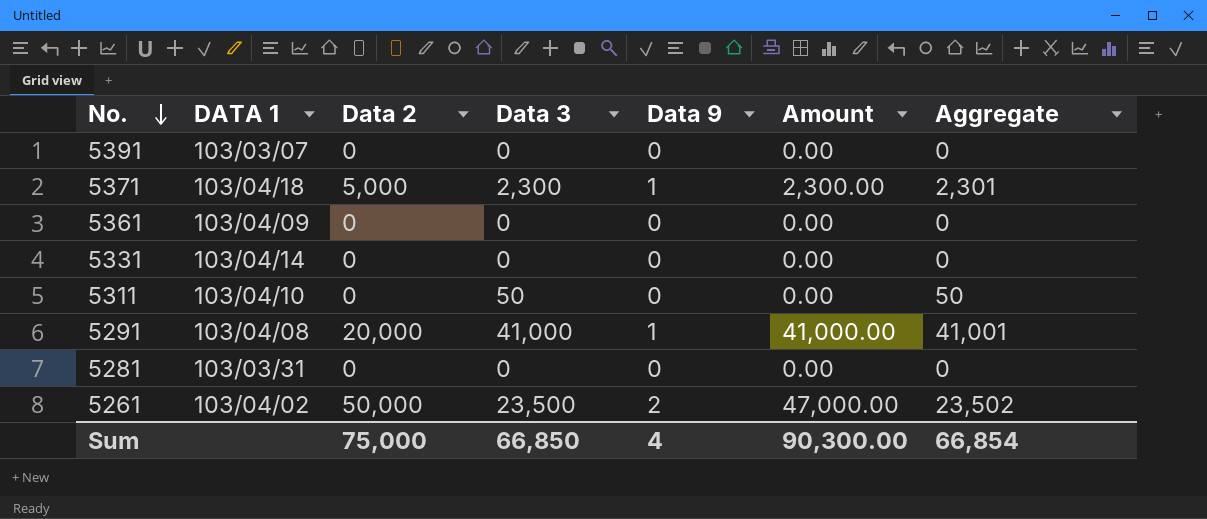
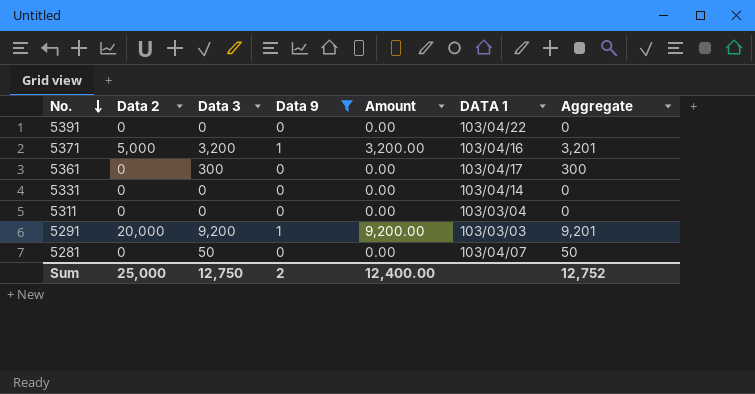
filter: none -> Data 9 != 2
column DATA 1 | position: 2 -> 6
5391 | DATA 1: 103/03/07 -> 103/04/22
5371 | Data 3: 2,300 -> 3,200
5371 | Amount: 2,300.00 -> 3,200.00
5371 | DATA 1: 103/04/18 -> 103/04/16
5371 | Aggregate: 2,301 -> 3,201
5361 | Data 3: 0 -> 300
5361 | DATA 1: 103/04/09 -> 103/04/17
5361 | Aggregate: 0 -> 300
5311 | Data 3: 50 -> 0
5311 | DATA 1: 103/04/10 -> 103/03/04
5311 | Aggregate: 50 -> 0
5291 | Data 3: 41,000 -> 9,200
5291 | Amount: 41,000.00 -> 9,200.00
5291 | DATA 1: 103/04/08 -> 103/03/03
5291 | Aggregate: 41,001 -> 9,201
5281 | Data 3: 0 -> 50
5281 | DATA 1: 103/03/31 -> 103/04/07
5281 | Aggregate: 0 -> 50
Sum | Data 2: 75,000 -> 25,000
Sum | Data 3: 66,850 -> 12,750
Sum | Data 9: 4 -> 2
Sum | Amount: 90,300.00 -> 12,400.00
Sum | Aggregate: 66,854 -> 12,752

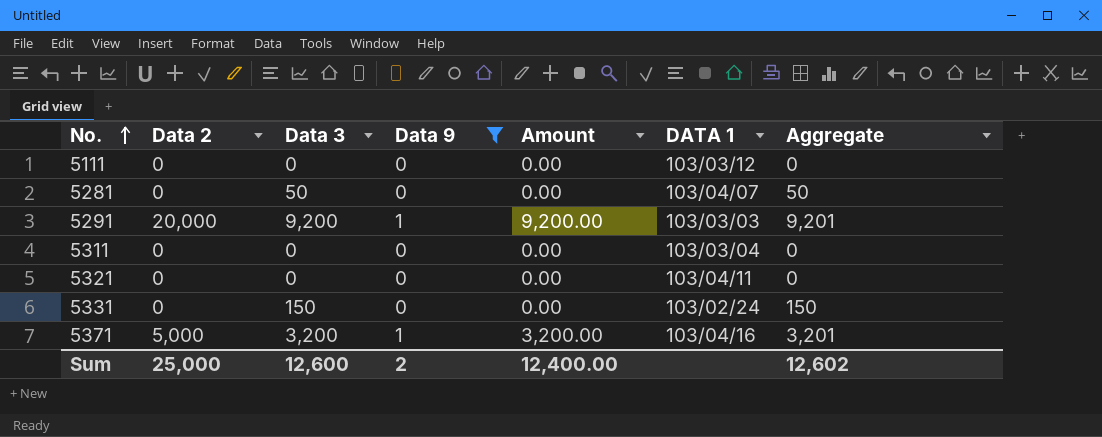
row order: No. descending -> No. ascending
row 5391: 0 | 0 | 0 | 0.00 | 103/04/22 | 0 -> none
row 5361: 0 | 300 | 0 | 0.00 | 103/04/17 | 300 -> none
row 5111: none -> 0 | 0 | 0 | 0.00 | 103/03/12 | 0
row 5321: none -> 0 | 0 | 0 | 0.00 | 103/04/11 | 0
5331 | Data 3: 0 -> 150
5331 | DATA 1: 103/04/14 -> 103/02/24
5331 | Aggregate: 0 -> 150
Sum | Data 3: 12,750 -> 12,600
Sum | Aggregate: 12,752 -> 12,602

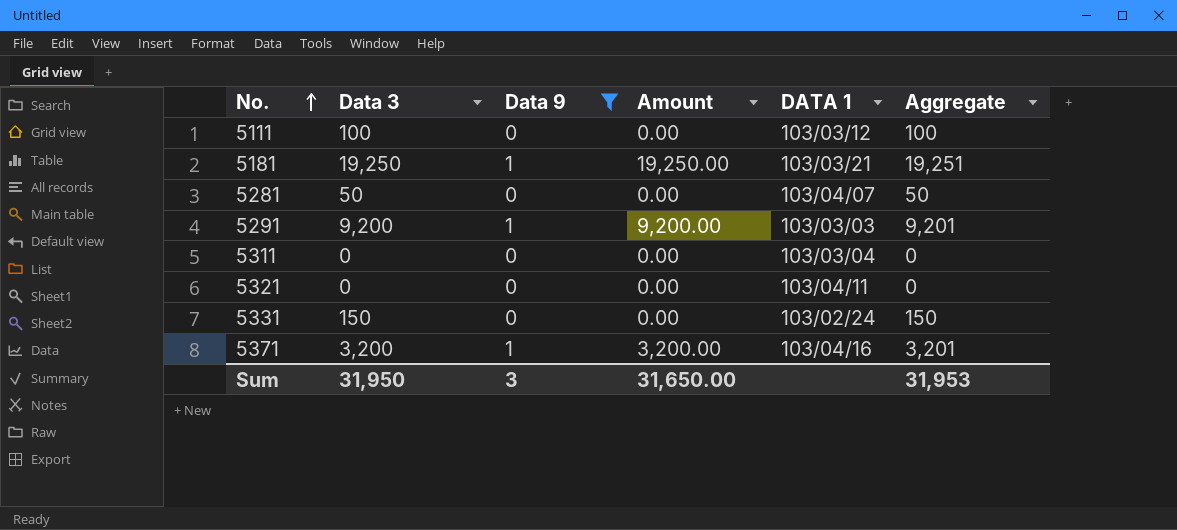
column Data 2 | position: 2 -> none
5111 | Data 3: 0 -> 100
5111 | Aggregate: 0 -> 100
row 5181: none -> 19,250 | 1 | 19,250.00 | 103/03/21 | 19,251
Sum | Data 3: 12,600 -> 31,950
Sum | Data 9: 2 -> 3
Sum | Amount: 12,400.00 -> 31,650.00
Sum | Aggregate: 12,602 -> 31,953

